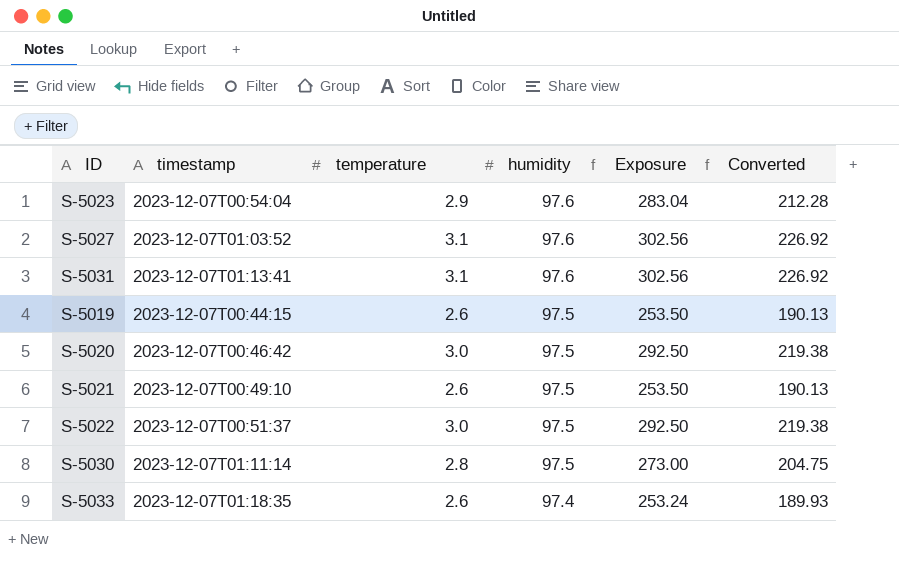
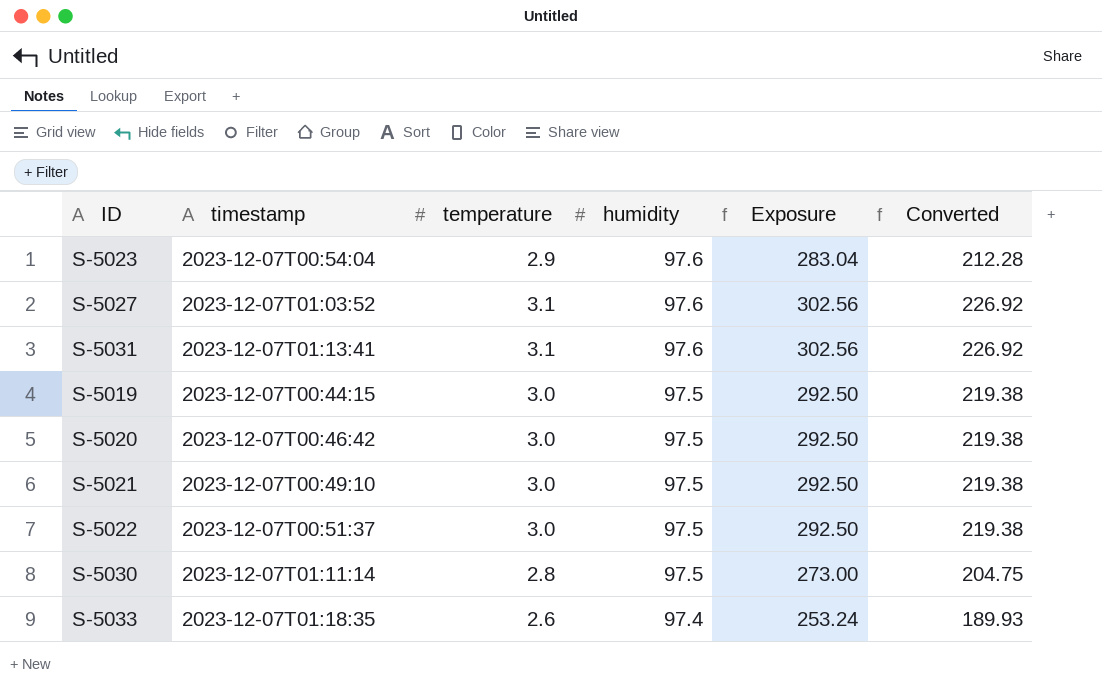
S-5019 | temperature: 2.6 -> 3.0
S-5019 | Exposure: 253.50 -> 292.50
S-5019 | Converted: 190.13 -> 219.38
S-5021 | temperature: 2.6 -> 3.0
S-5021 | Exposure: 253.50 -> 292.50
S-5021 | Converted: 190.13 -> 219.38

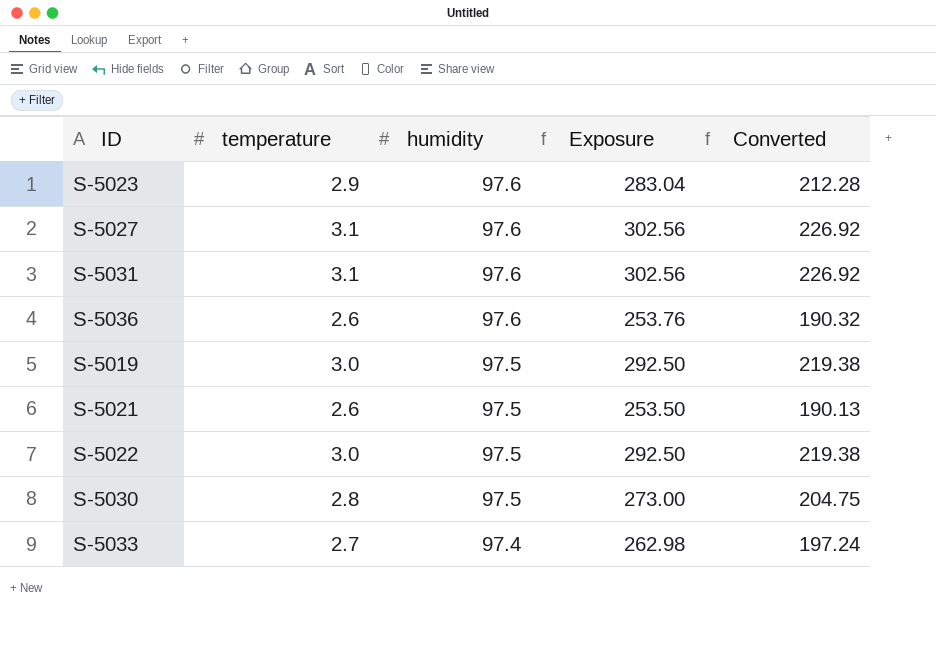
column timestamp | position: 2 -> none
row S-5020: 2023-12-07T00:46:42 | 3.0 | 97.5 | 292.50 | 219.38 -> none
row S-5036: none -> 2.6 | 97.6 | 253.76 | 190.32
S-5021 | temperature: 3.0 -> 2.6
S-5021 | Exposure: 292.50 -> 253.50
S-5021 | Converted: 219.38 -> 190.13
S-5033 | temperature: 2.6 -> 2.7
S-5033 | Exposure: 253.24 -> 262.98
S-5033 | Converted: 189.93 -> 197.24

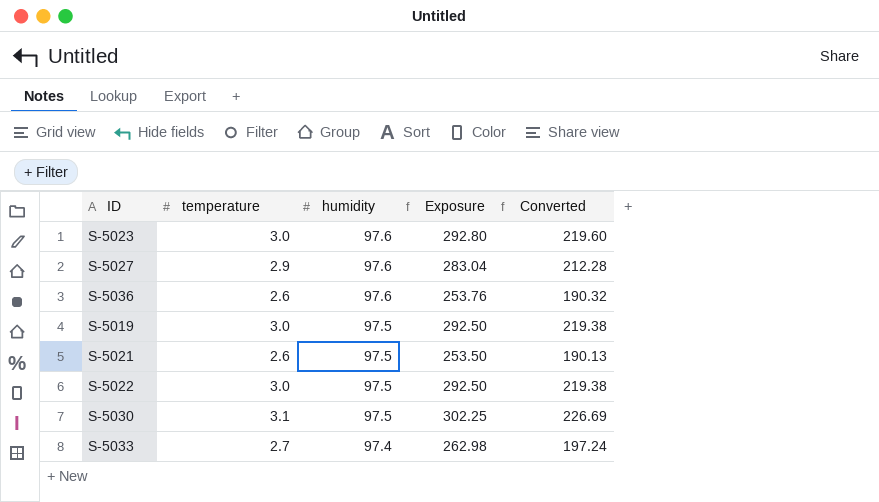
row S-5031: 3.1 | 97.6 | 302.56 | 226.92 -> none
S-5023 | temperature: 2.9 -> 3.0
S-5023 | Exposure: 283.04 -> 292.80
S-5023 | Converted: 212.28 -> 219.60
S-5027 | temperature: 3.1 -> 2.9
S-5027 | Exposure: 302.56 -> 283.04
S-5027 | Converted: 226.92 -> 212.28
S-5030 | temperature: 2.8 -> 3.1
S-5030 | Exposure: 273.00 -> 302.25
S-5030 | Converted: 204.75 -> 226.69

